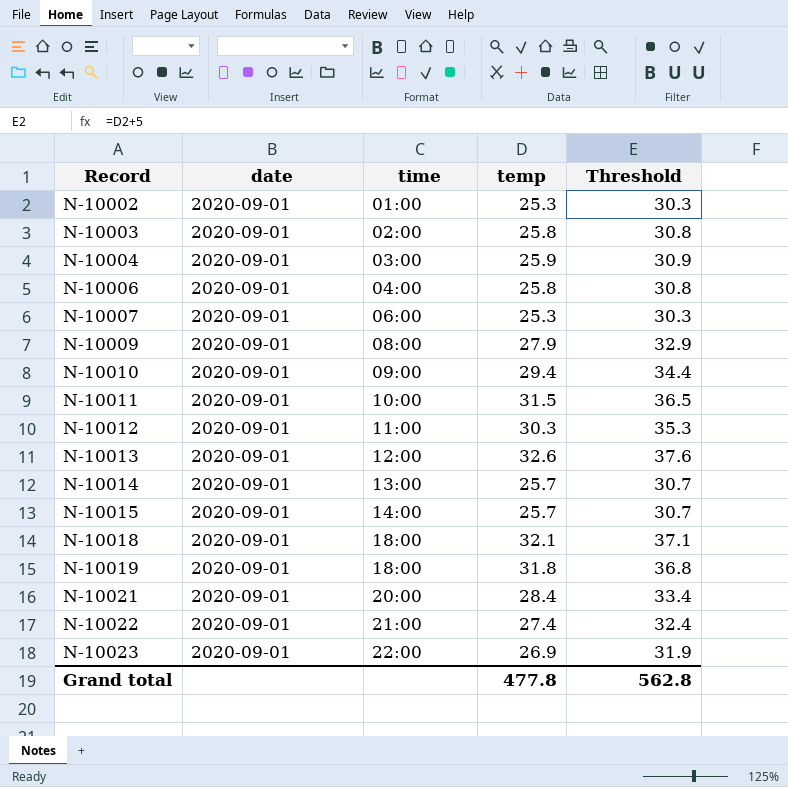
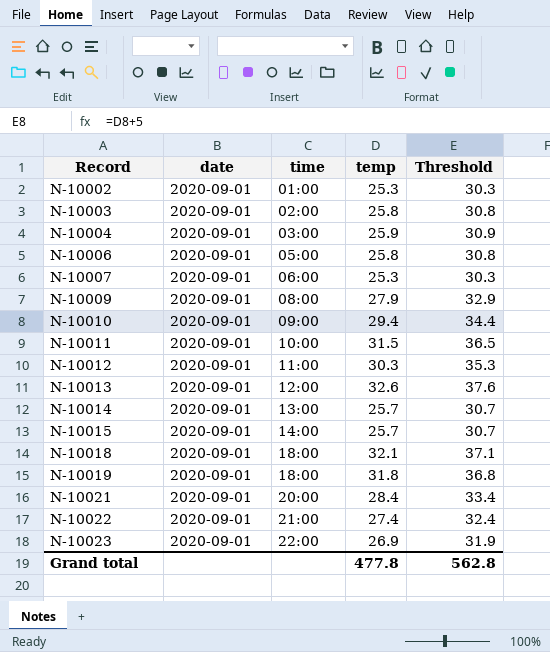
N-10006 | time: 04:00 -> 05:00

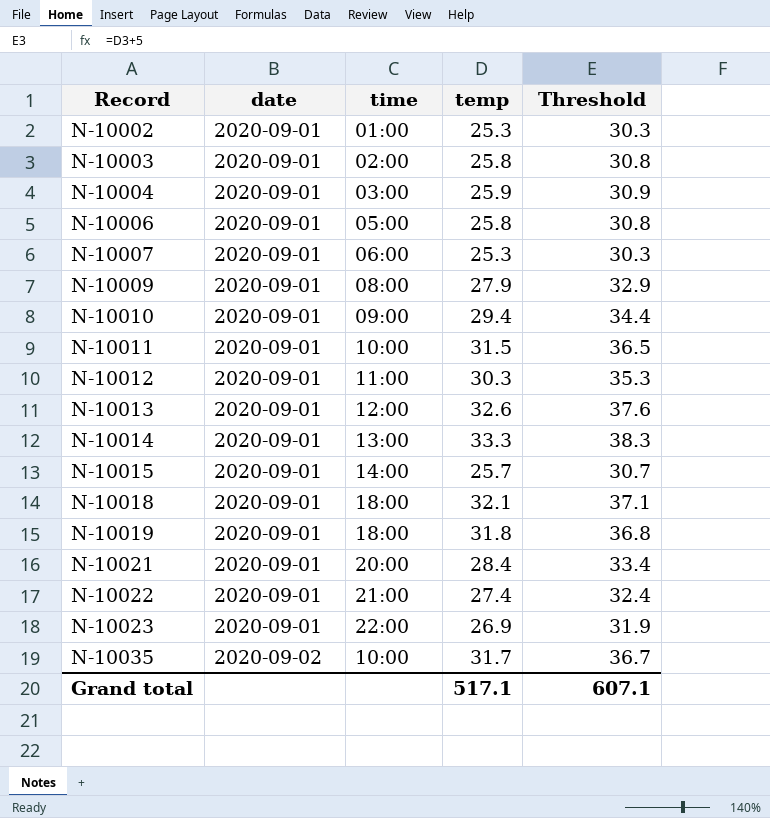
N-10014 | temp: 25.7 -> 33.3
N-10014 | Threshold: 30.7 -> 38.3
row N-10035: none -> 2020-09-02 | 10:00 | 31.7 | 36.7
Grand total | temp: 477.8 -> 517.1
Grand total | Threshold: 562.8 -> 607.1

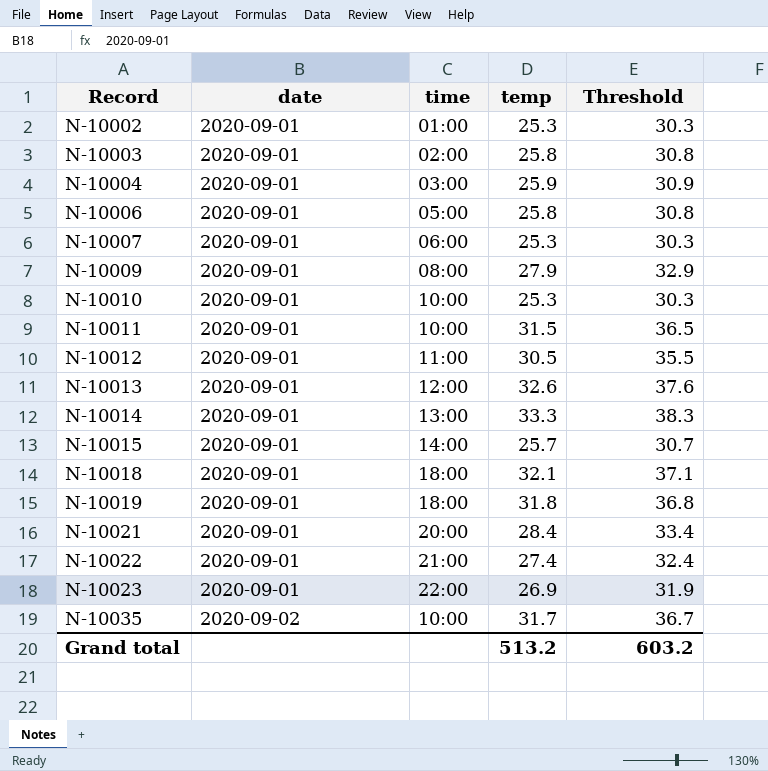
N-10010 | time: 09:00 -> 10:00
N-10010 | temp: 29.4 -> 25.3
N-10010 | Threshold: 34.4 -> 30.3
N-10012 | temp: 30.3 -> 30.5
N-10012 | Threshold: 35.3 -> 35.5
Grand total | temp: 517.1 -> 513.2
Grand total | Threshold: 607.1 -> 603.2

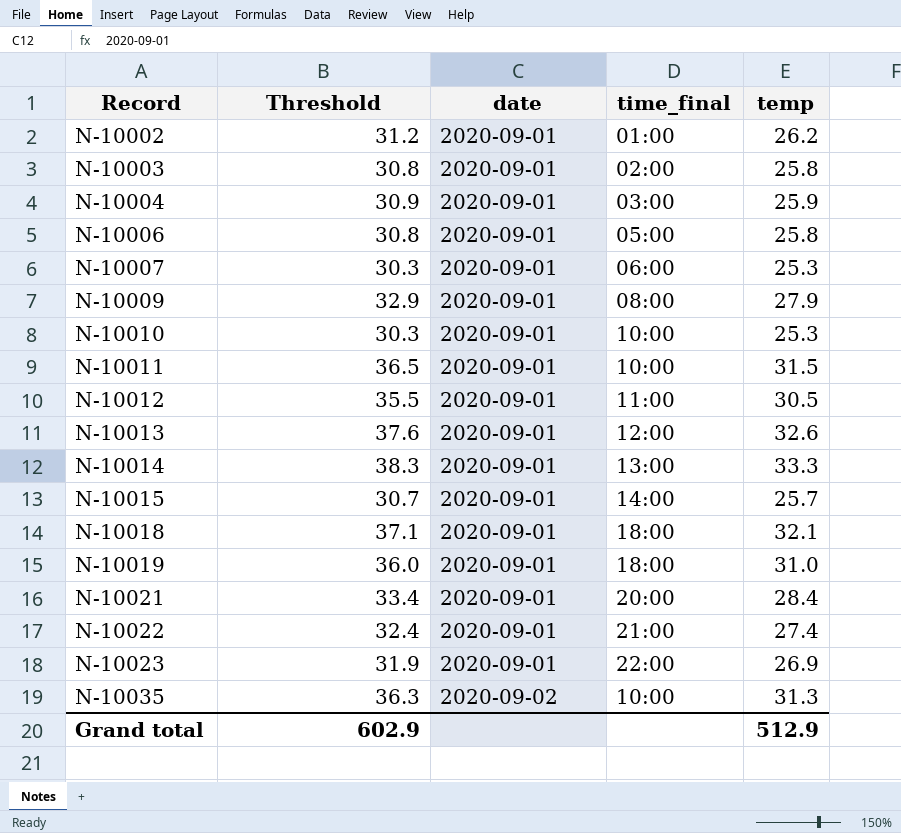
column Threshold | position: 5 -> 2
column name: time -> time_final
N-10002 | Threshold: 30.3 -> 31.2
N-10002 | temp: 25.3 -> 26.2
N-10019 | Threshold: 36.8 -> 36.0
N-10019 | temp: 31.8 -> 31.0
N-10035 | Threshold: 36.7 -> 36.3
N-10035 | temp: 31.7 -> 31.3
Grand total | Threshold: 603.2 -> 602.9
Grand total | temp: 513.2 -> 512.9

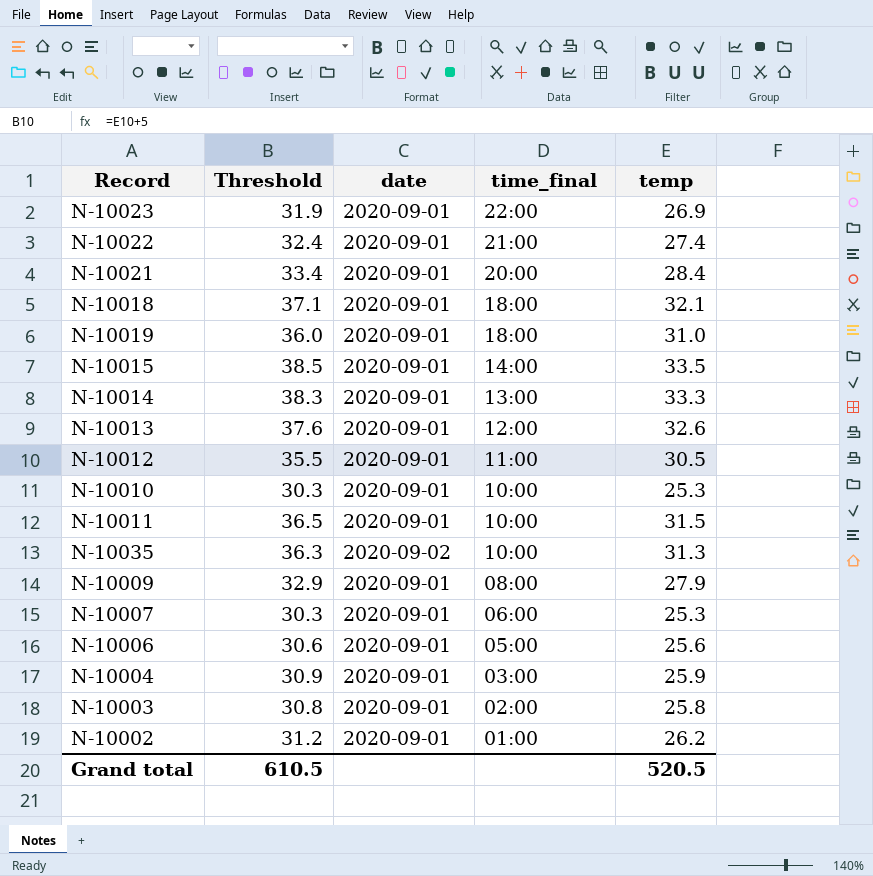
row order: Record ascending -> time_final descending
N-10015 | Threshold: 30.7 -> 38.5
N-10015 | temp: 25.7 -> 33.5
N-10006 | Threshold: 30.8 -> 30.6
N-10006 | temp: 25.8 -> 25.6
Grand total | Threshold: 602.9 -> 610.5
Grand total | temp: 512.9 -> 520.5

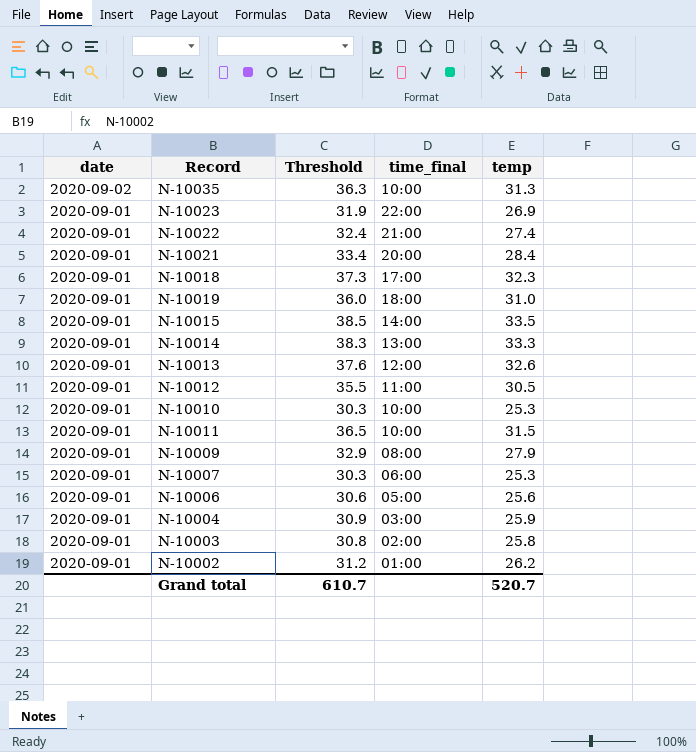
row order: time_final descending -> date descending
column date | position: 3 -> 1
N-10018 | Threshold: 37.1 -> 37.3
N-10018 | time_final: 18:00 -> 17:00
N-10018 | temp: 32.1 -> 32.3
Grand total | Threshold: 610.5 -> 610.7
Grand total | temp: 520.5 -> 520.7

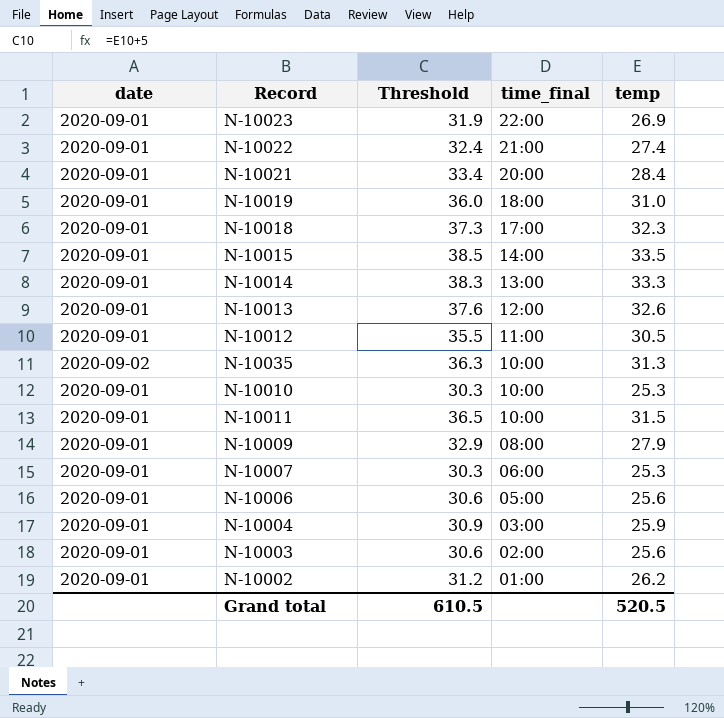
row order: date descending -> time_final descending
N-10003 | Threshold: 30.8 -> 30.6
N-10003 | temp: 25.8 -> 25.6
Grand total | Threshold: 610.7 -> 610.5
Grand total | temp: 520.7 -> 520.5

